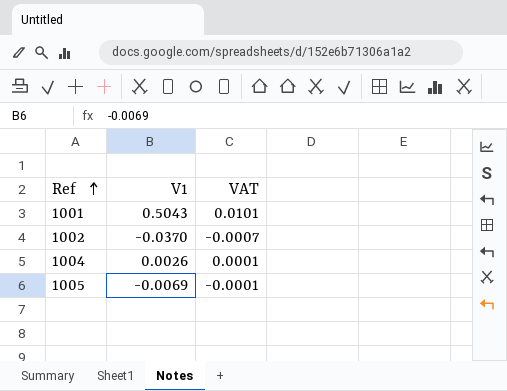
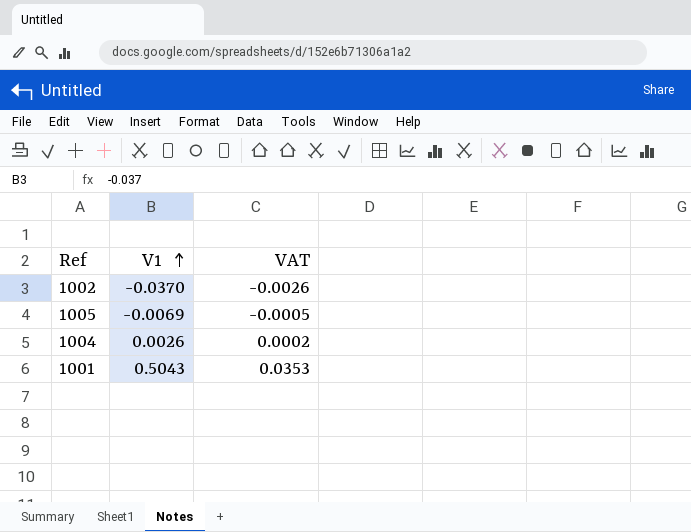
row order: Ref ascending -> V1 ascending
column VAT | formula: [V1] * 0.02 -> [V1] * 0.07

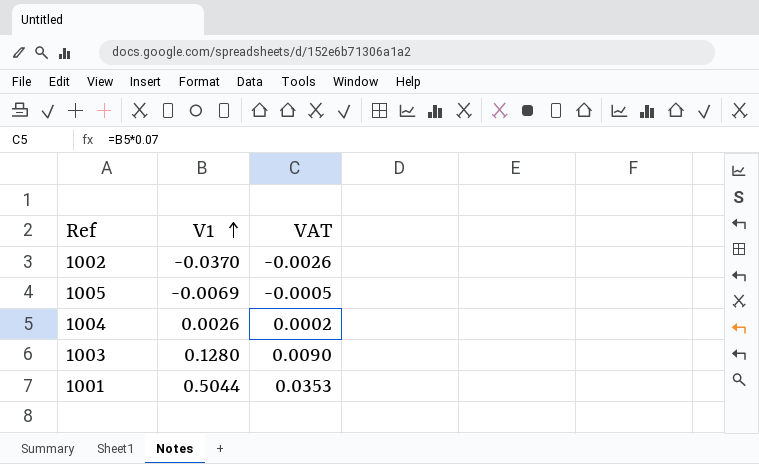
row 1003: none -> 0.1280 | 0.0090
1001 | V1: 0.5043 -> 0.5044

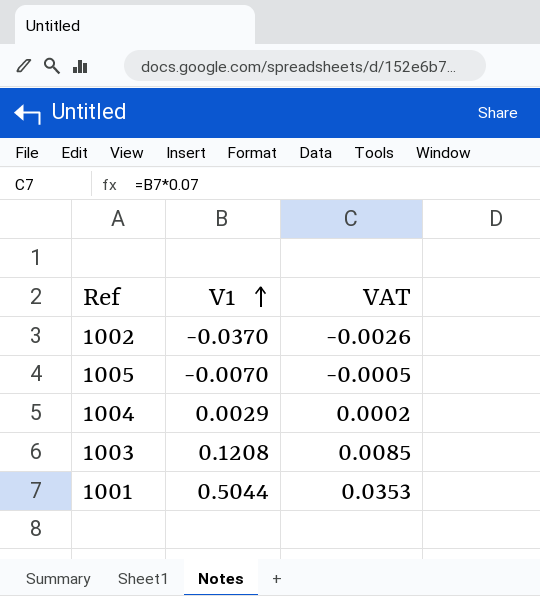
1005 | V1: -0.0069 -> -0.0070
1004 | V1: 0.0026 -> 0.0029
1003 | V1: 0.1280 -> 0.1208
1003 | VAT: 0.0090 -> 0.0085

